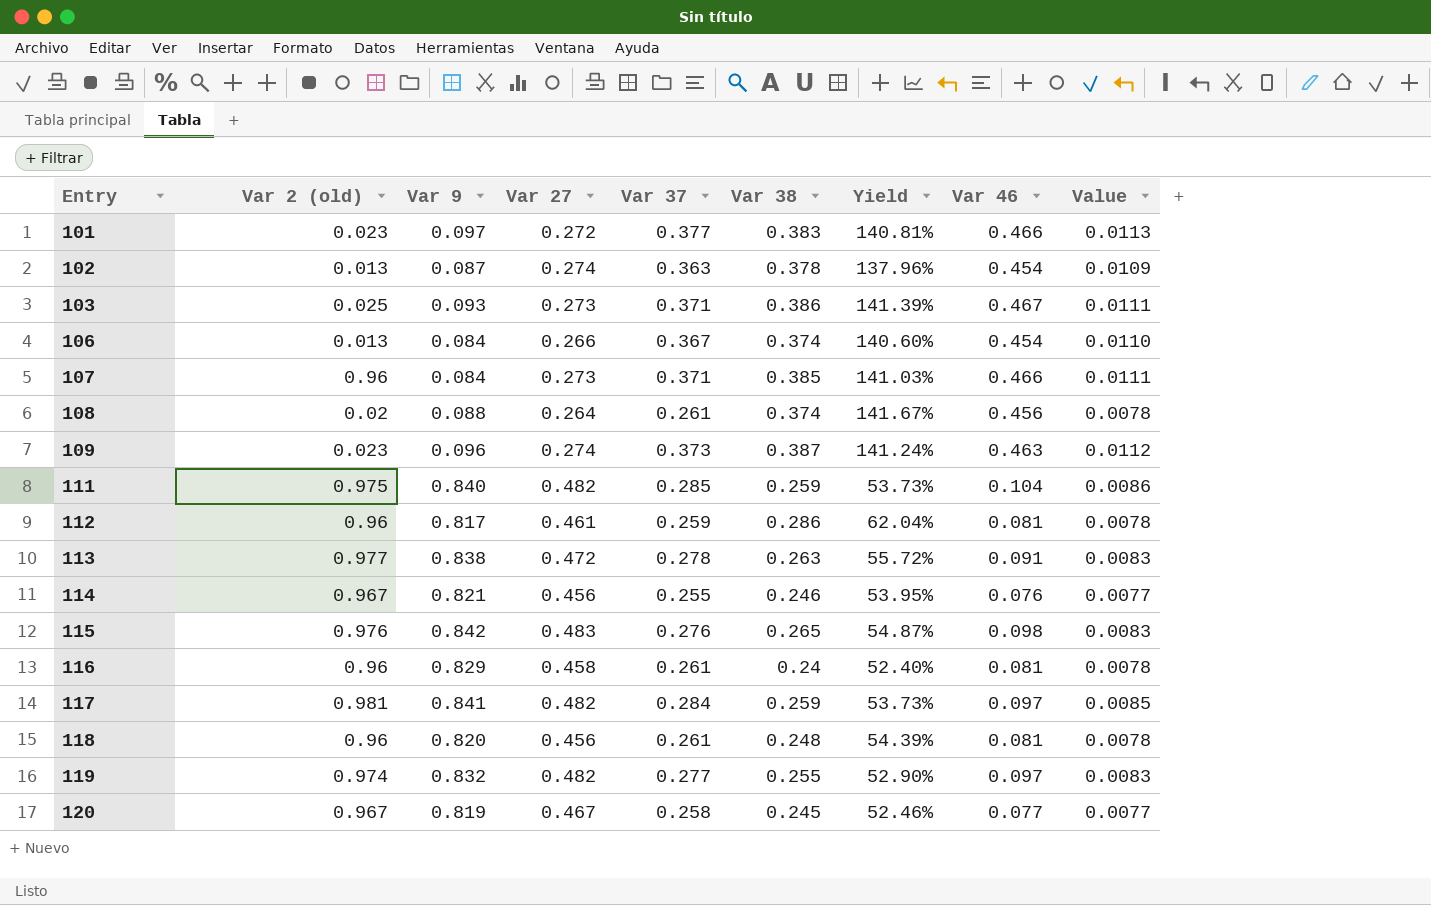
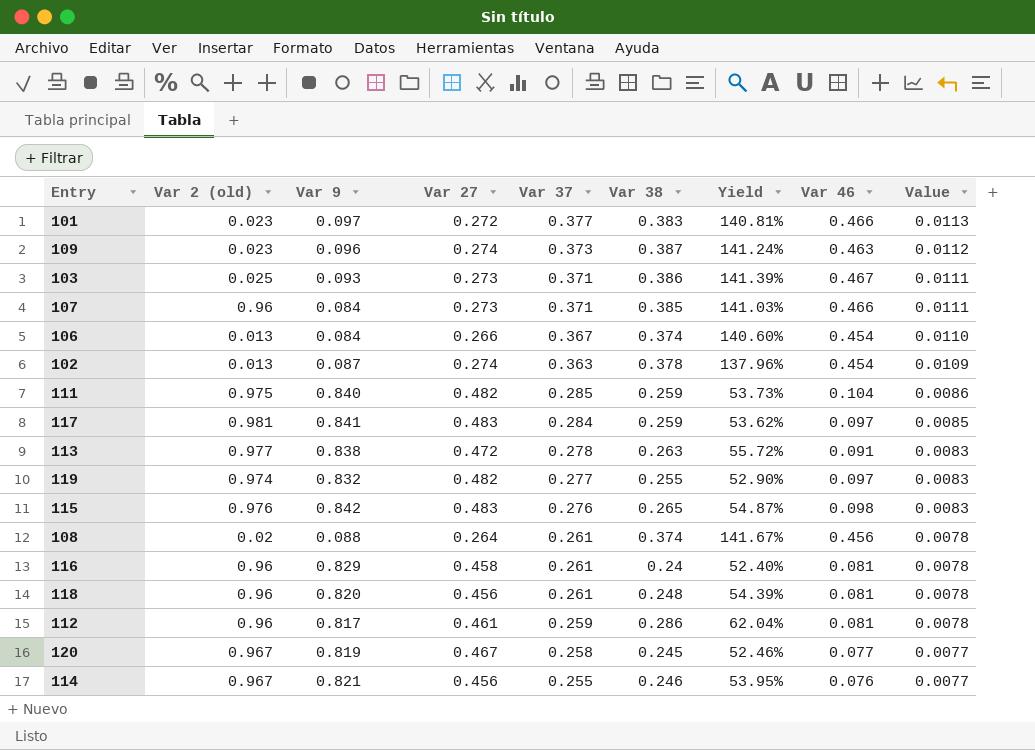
row order: Entry ascending -> Var 37 descending
117 | Var 27: 0.482 -> 0.483
117 | Yield: 53.73% -> 53.62%

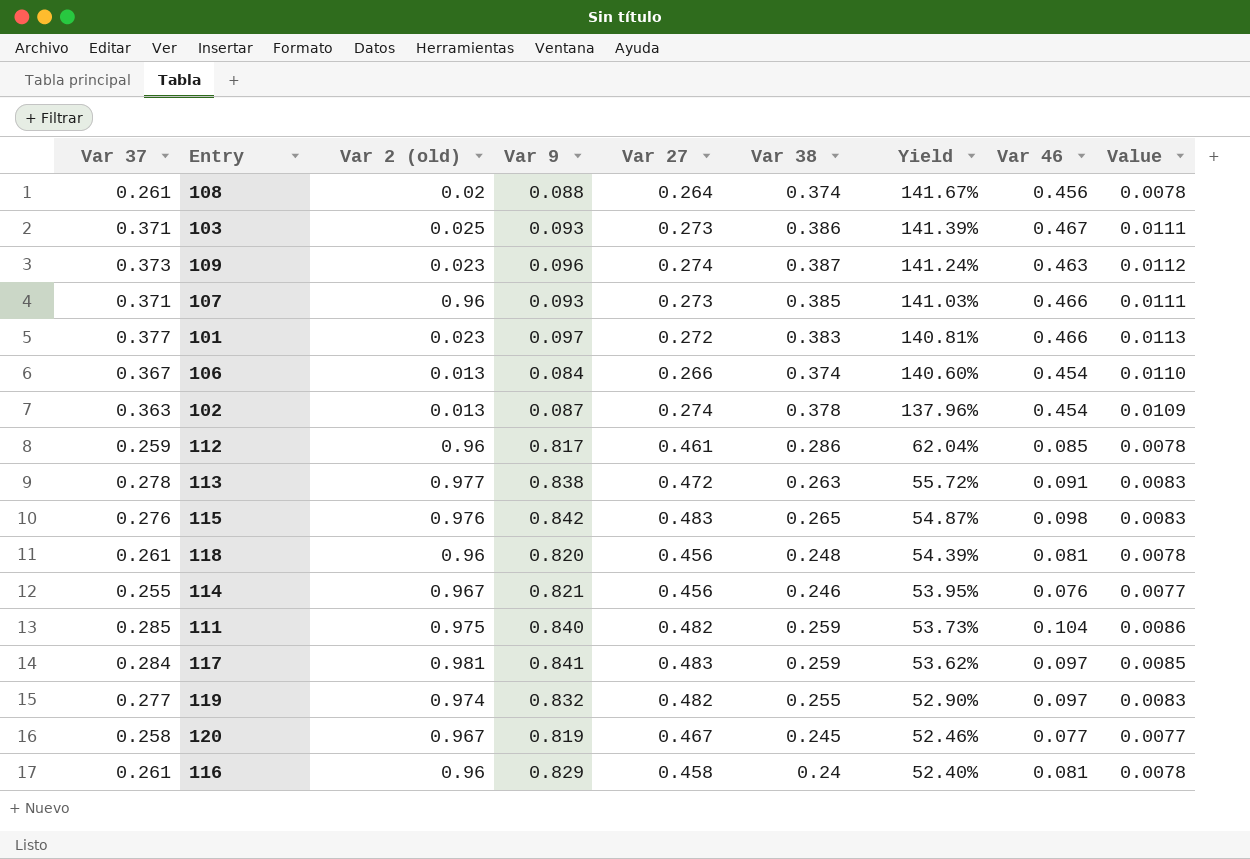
row order: Var 37 descending -> Yield descending
column Var 37 | position: 5 -> 1
107 | Var 9: 0.084 -> 0.093
112 | Var 46: 0.081 -> 0.085

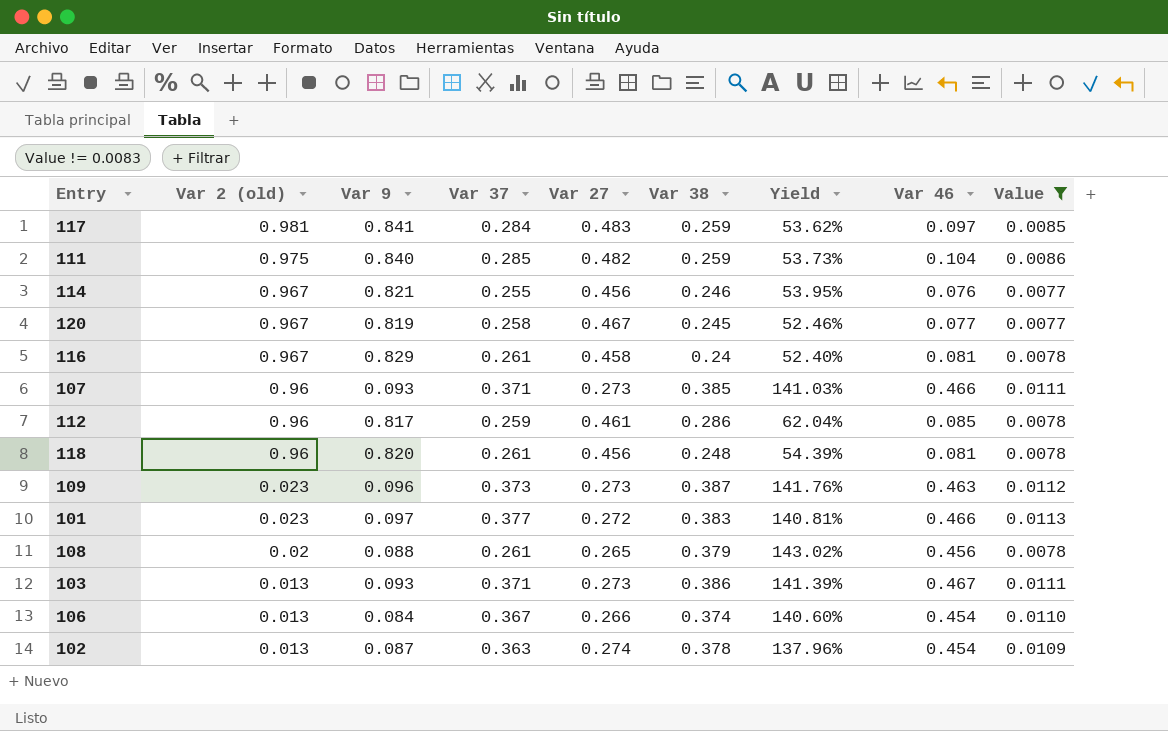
filter: none -> Value != 0.0083
row order: Yield descending -> Var 2 (old) descending
column Var 37 | position: 1 -> 4
116 | Var 2 (old): 0.96 -> 0.967
109 | Var 27: 0.274 -> 0.273
109 | Yield: 141.24% -> 141.76%
108 | Var 27: 0.264 -> 0.265
108 | Var 38: 0.374 -> 0.379
108 | Yield: 141.67% -> 143.02%
103 | Var 2 (old): 0.025 -> 0.013

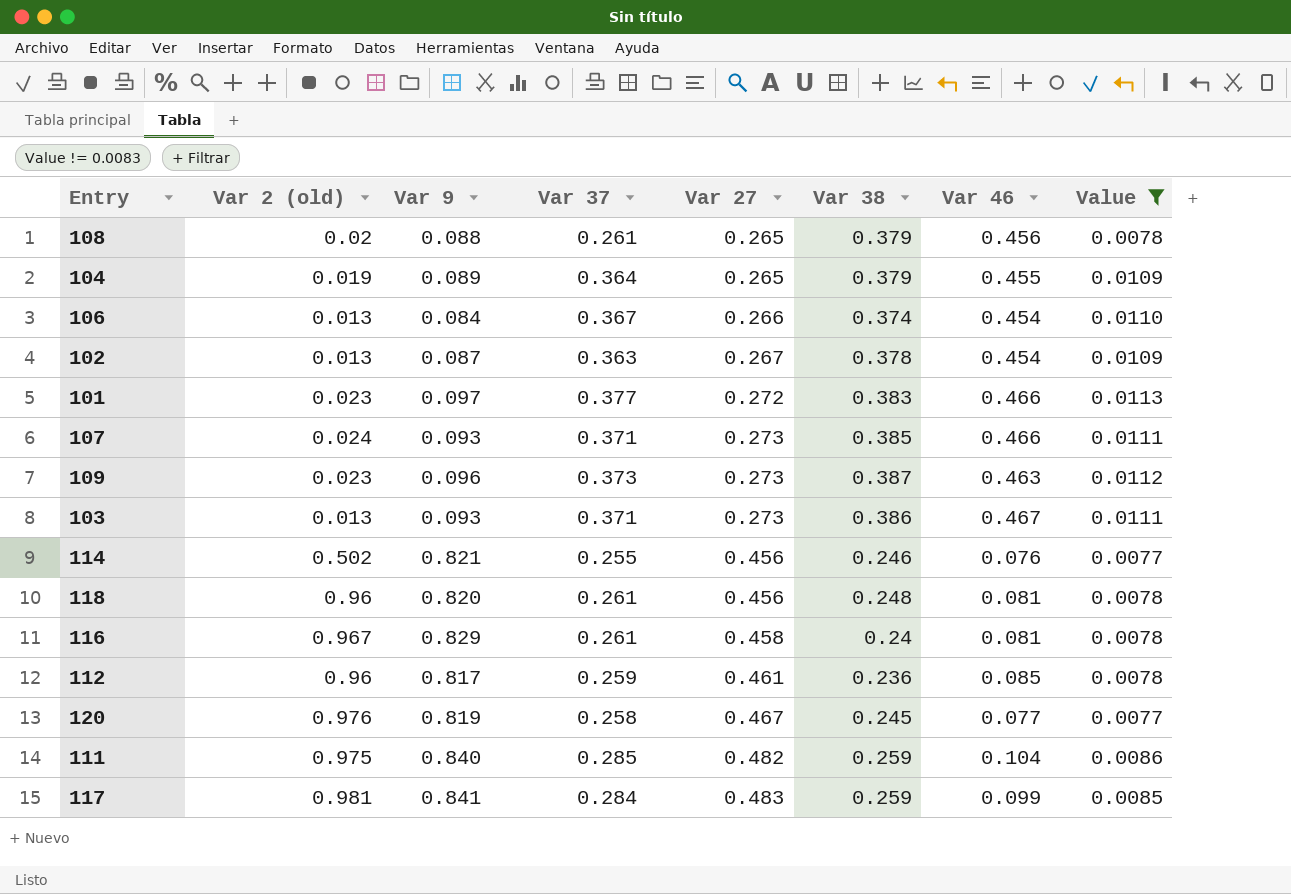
row order: Var 2 (old) descending -> Var 27 ascending
column Yield | formula: [Var 38] / [Var 27] -> none
row 104: none -> 0.019 | 0.089 | 0.364 | 0.265 | 0.379 | 0.455 | 0.0109
102 | Var 27: 0.274 -> 0.267
107 | Var 2 (old): 0.96 -> 0.024
114 | Var 2 (old): 0.967 -> 0.502
112 | Var 38: 0.286 -> 0.236
120 | Var 2 (old): 0.967 -> 0.976
117 | Var 46: 0.097 -> 0.099

